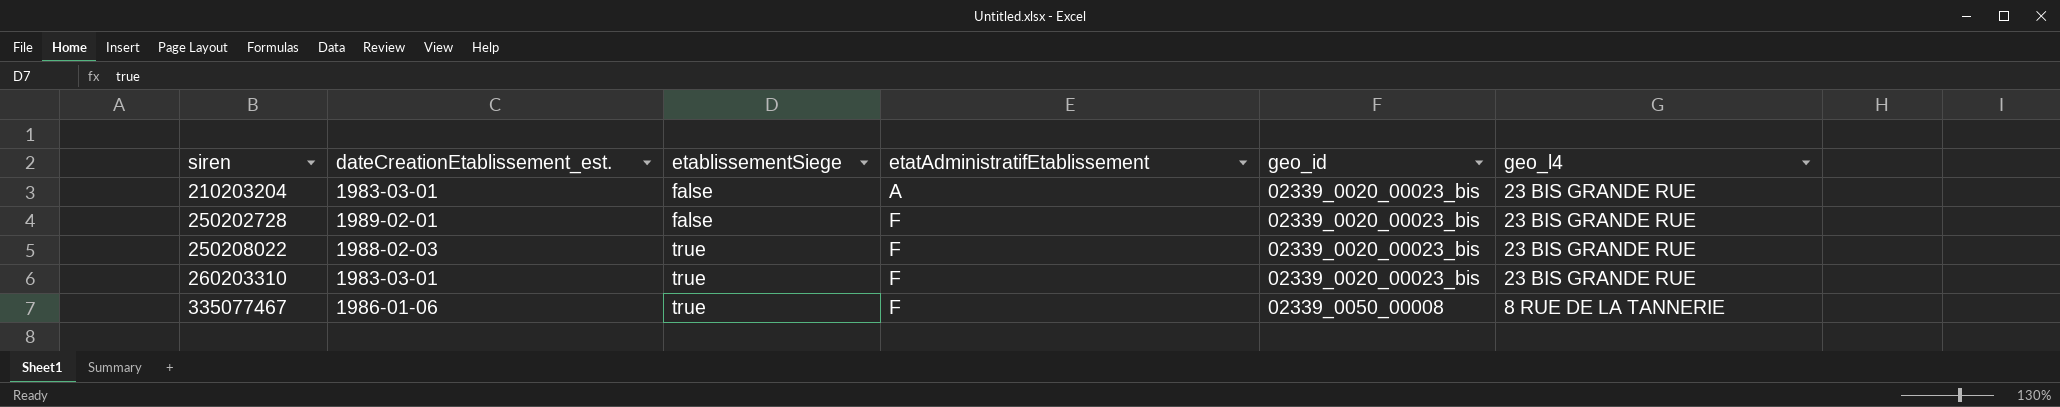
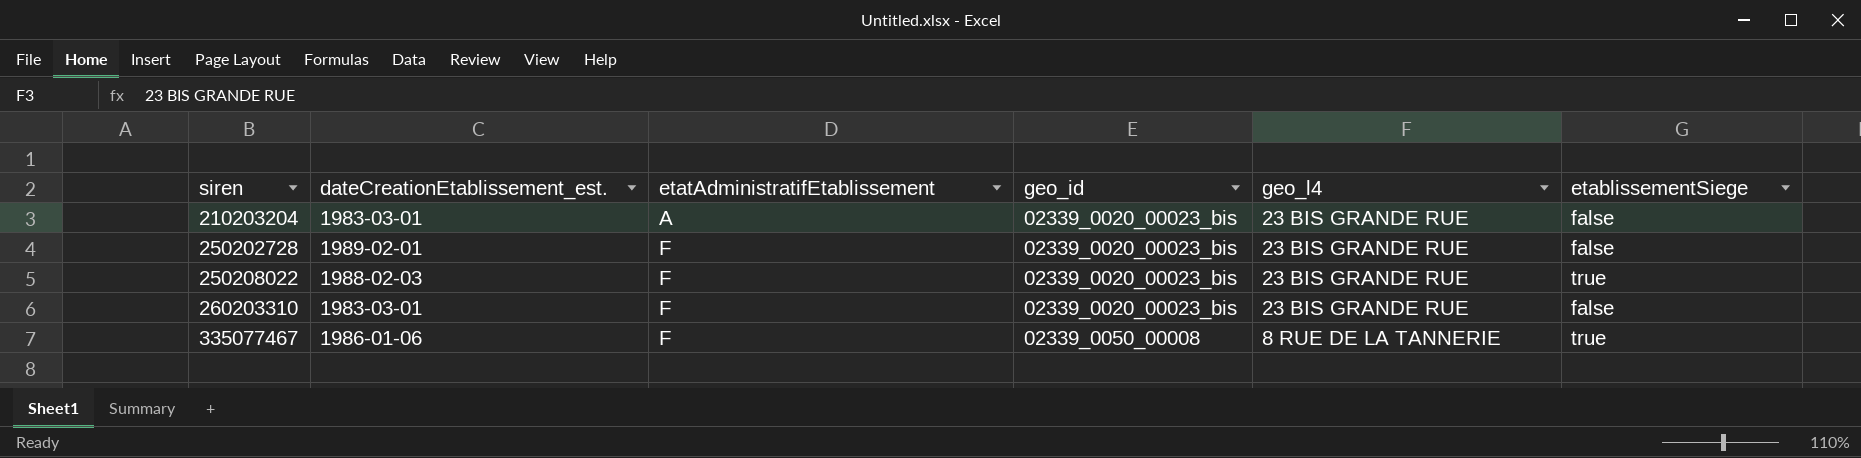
column etablissementSiege | position: 3 -> 6
260203310 | etablissementSiege: true -> false

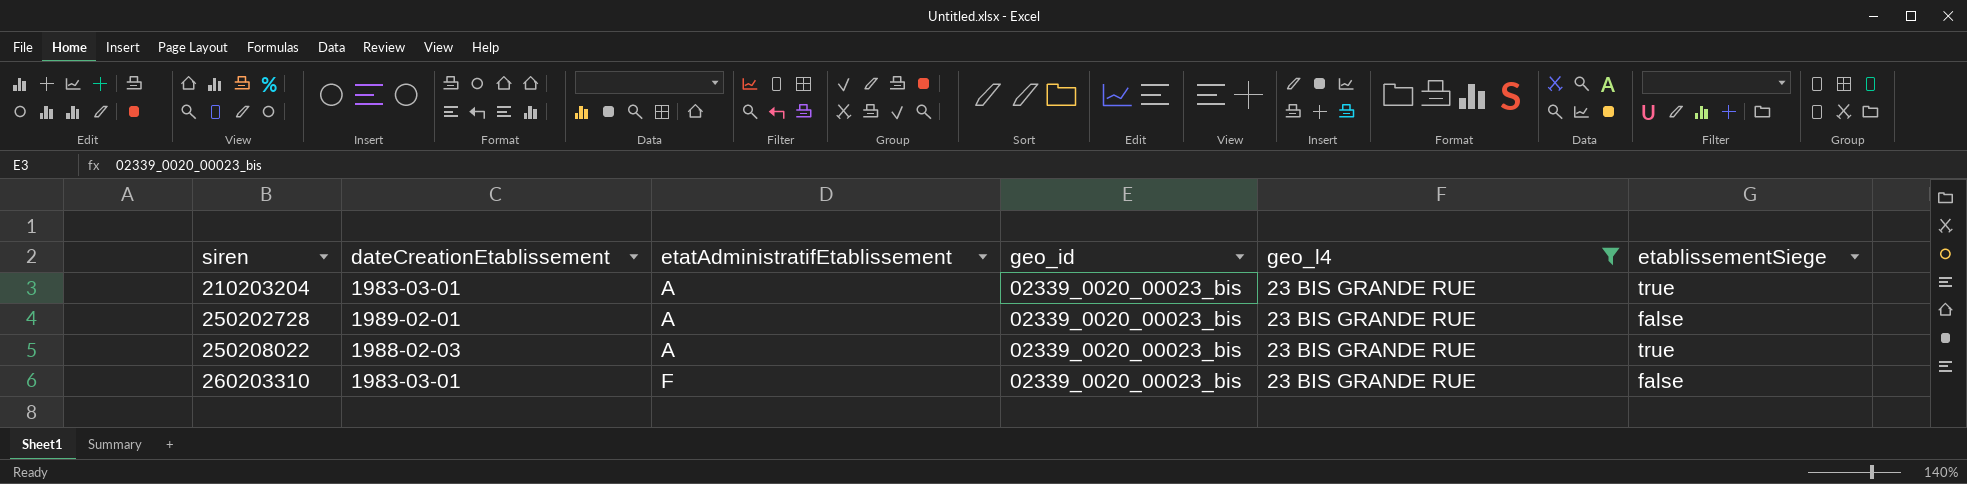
filter: none -> geo_l4 = 23 BIS GRANDE RUE
column name: dateCreationEtablissement_est. -> dateCreationEtablissement
210203204 | etablissementSiege: false -> true
250202728 | etatAdministratifEtablissement: F -> A
250208022 | etatAdministratifEtablissement: F -> A

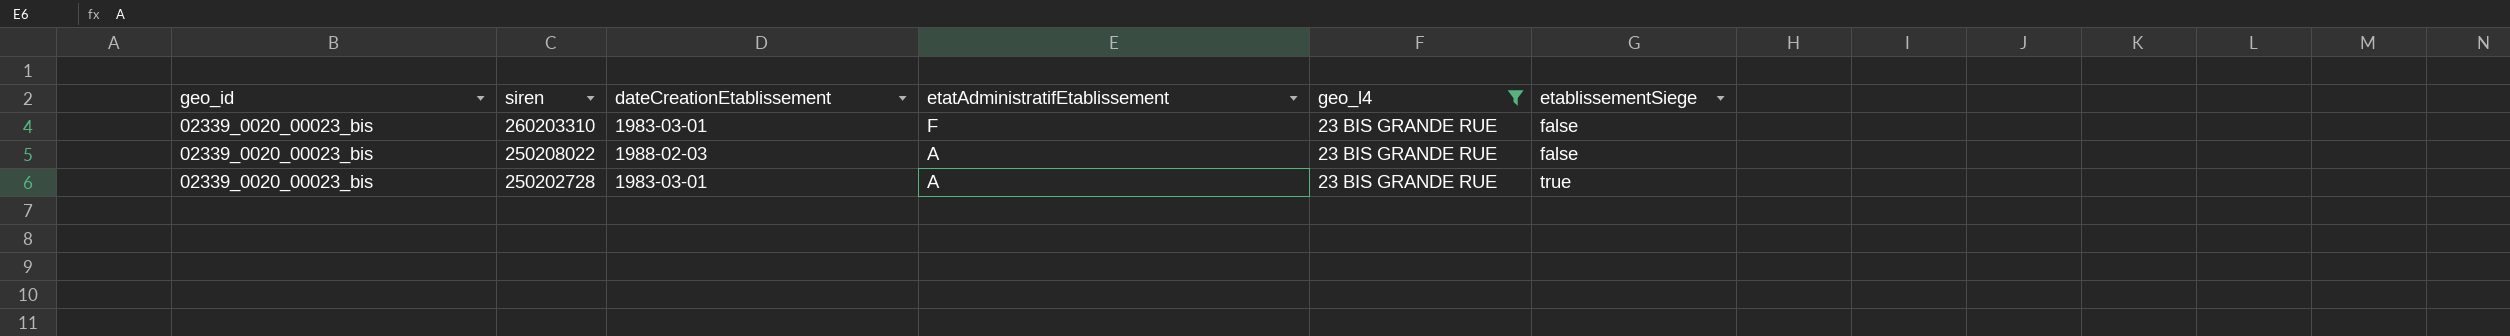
row order: siren ascending -> siren descending
column geo_id | position: 4 -> 1
row 210203204: 1983-03-01 | A | 02339_0020_00023_bis | 23 BIS GRANDE RUE | true -> none
250208022 | etablissementSiege: true -> false
250202728 | dateCreationEtablissement: 1989-02-01 -> 1983-03-01
250202728 | etablissementSiege: false -> true

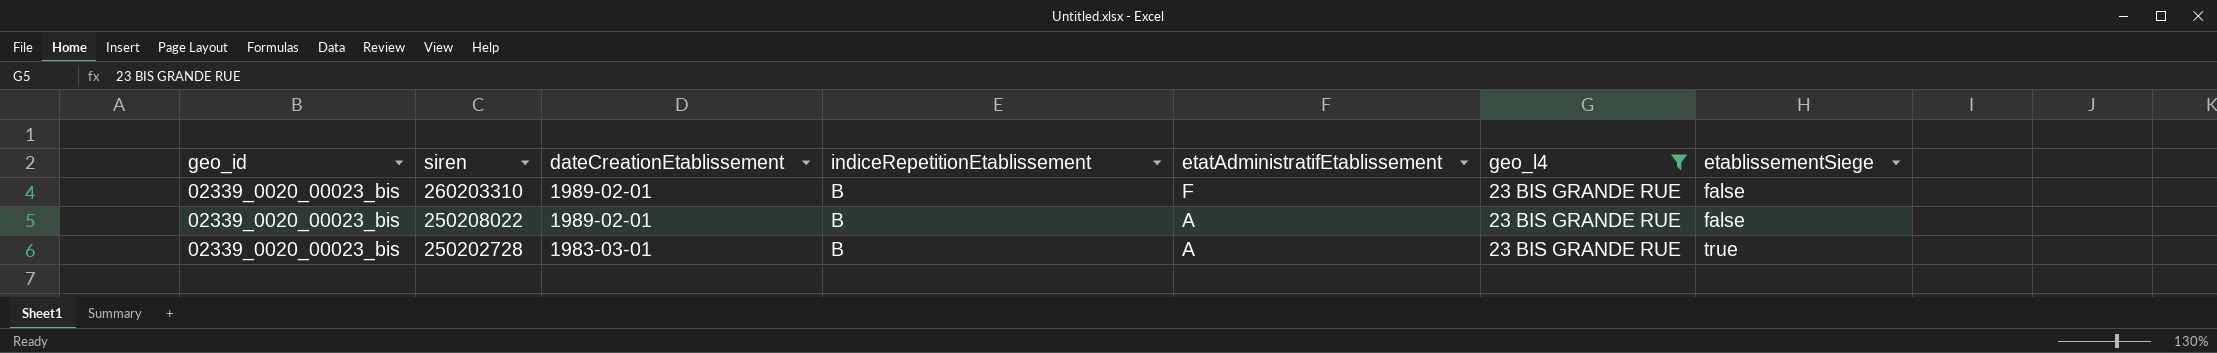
column indiceRepetitionEtablissement | position: none -> 4
260203310 | dateCreationEtablissement: 1983-03-01 -> 1989-02-01
250208022 | dateCreationEtablissement: 1988-02-03 -> 1989-02-01

